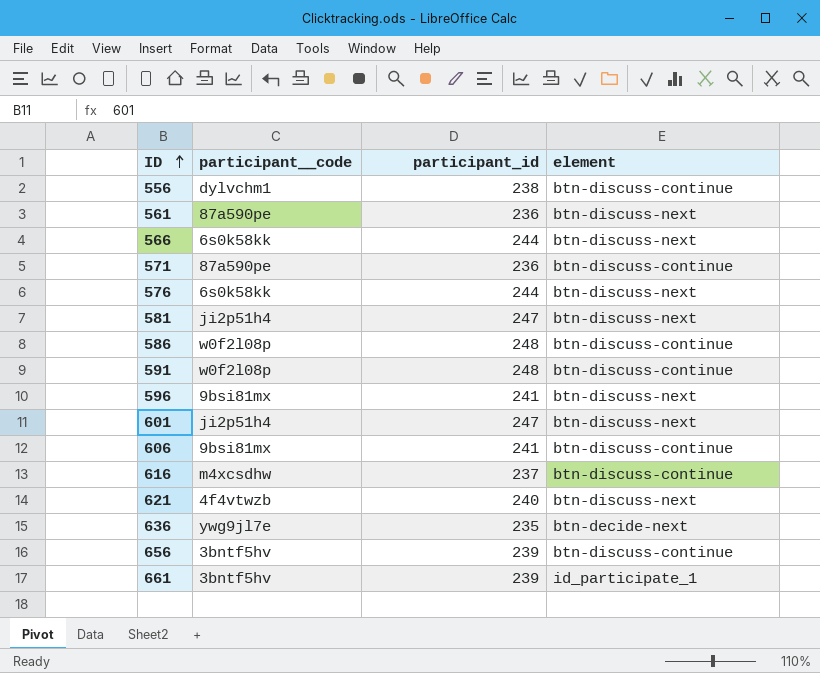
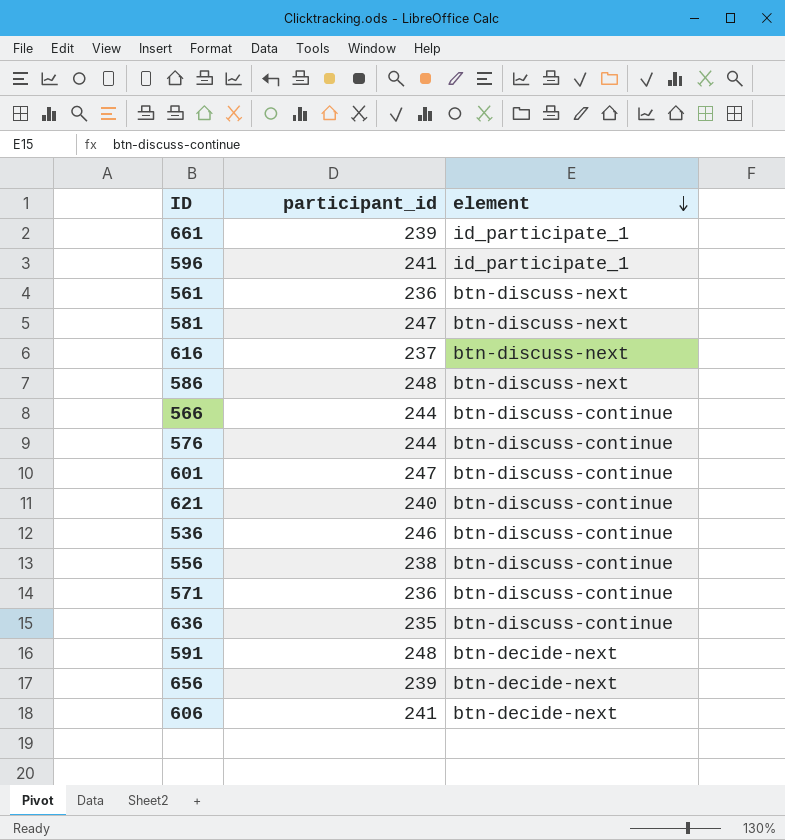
row order: ID ascending -> element descending
column participant__code | position: 2 -> none
596 | element: btn-discuss-next -> id_participate_1
616 | element: btn-discuss-continue -> btn-discuss-next
586 | element: btn-discuss-continue -> btn-discuss-next
566 | element: btn-discuss-next -> btn-discuss-continue
576 | element: btn-discuss-next -> btn-discuss-continue
601 | element: btn-discuss-next -> btn-discuss-continue
621 | element: btn-discuss-next -> btn-discuss-continue
row 536: none -> 246 | btn-discuss-continue
636 | element: btn-decide-next -> btn-discuss-continue
591 | element: btn-discuss-continue -> btn-decide-next
656 | element: btn-discuss-continue -> btn-decide-next
606 | element: btn-discuss-continue -> btn-decide-next

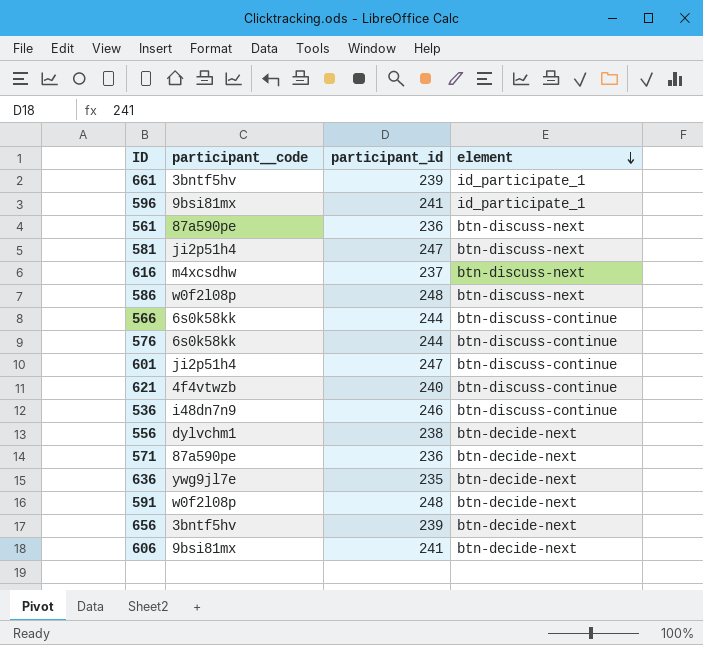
column participant__code | position: none -> 2
556 | element: btn-discuss-continue -> btn-decide-next
571 | element: btn-discuss-continue -> btn-decide-next
636 | element: btn-discuss-continue -> btn-decide-next

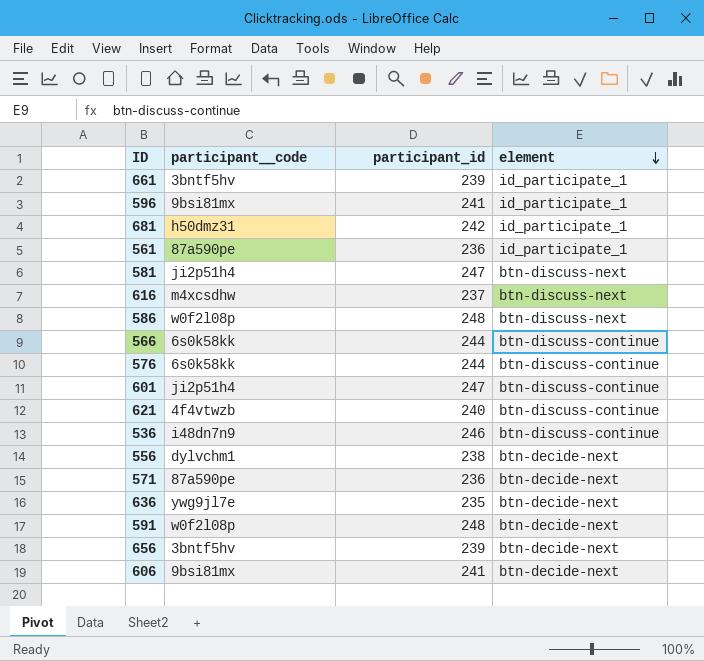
row 681: none -> h50dmz31 | 242 | id_participate_1
561 | element: btn-discuss-next -> id_participate_1

